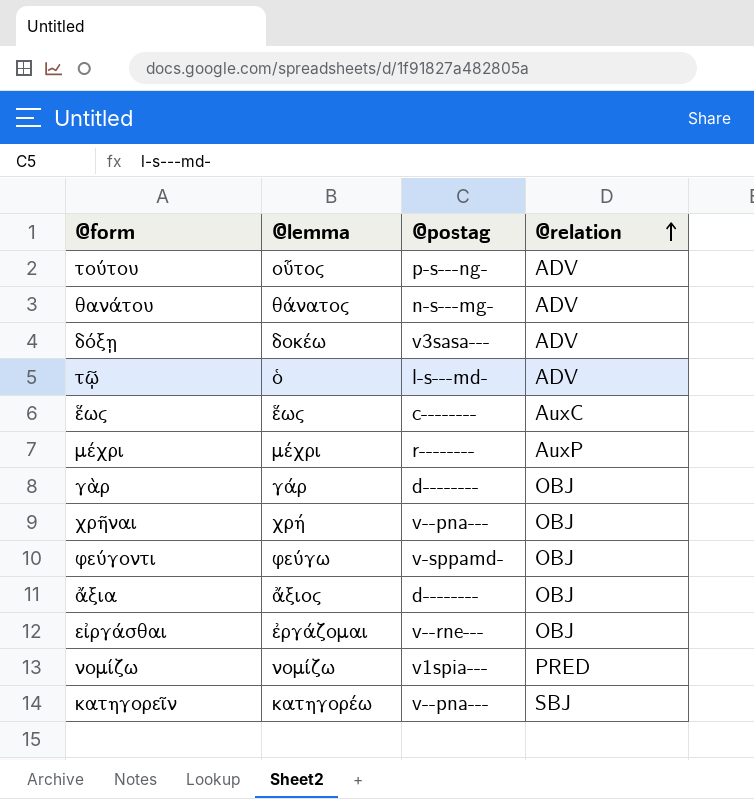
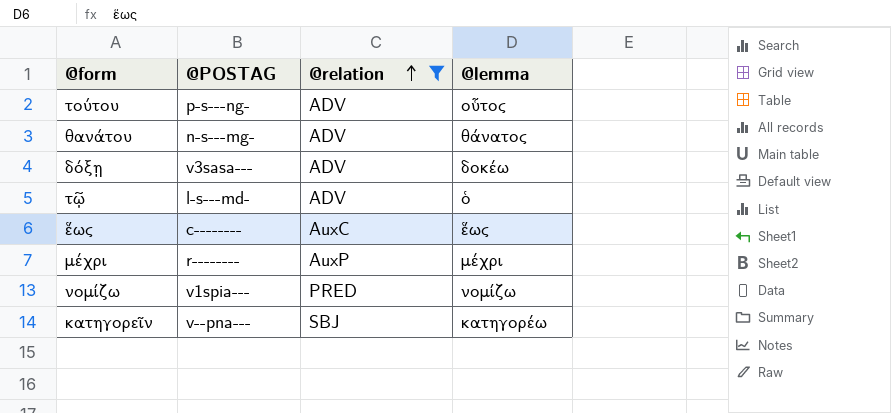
filter: none -> @relation != OBJ
column name: @postag -> @POSTAG
column @lemma | position: 2 -> 4

